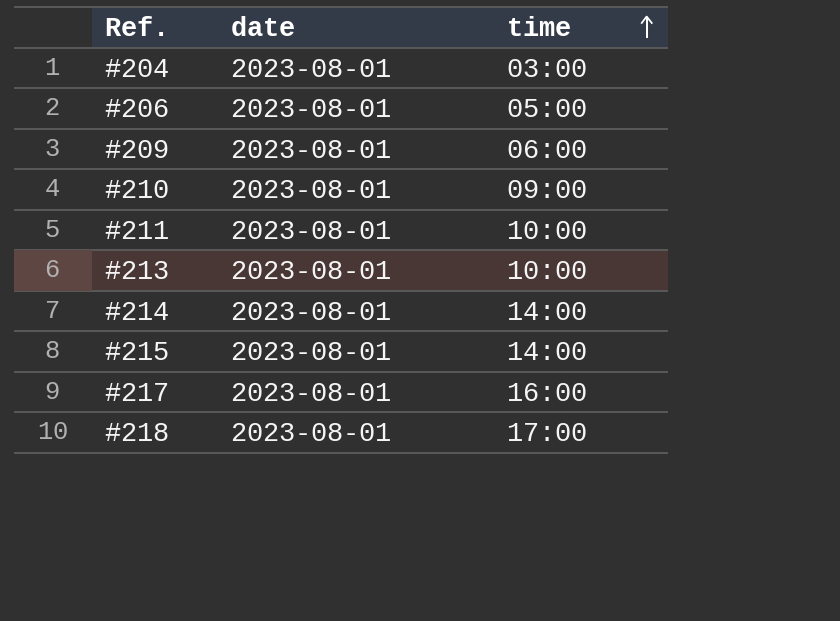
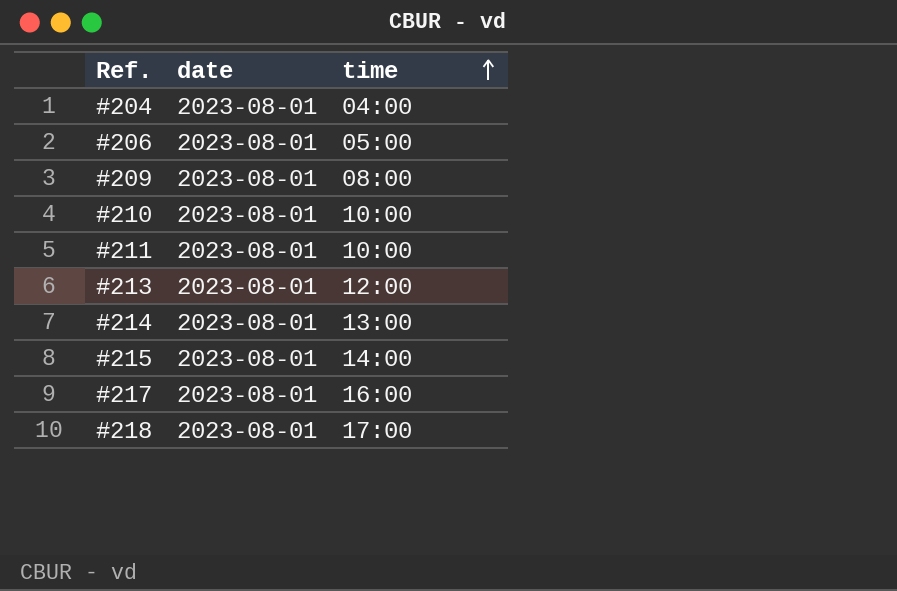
#204 | time: 03:00 -> 04:00
#209 | time: 06:00 -> 08:00
#210 | time: 09:00 -> 10:00
#213 | time: 10:00 -> 12:00
#214 | time: 14:00 -> 13:00

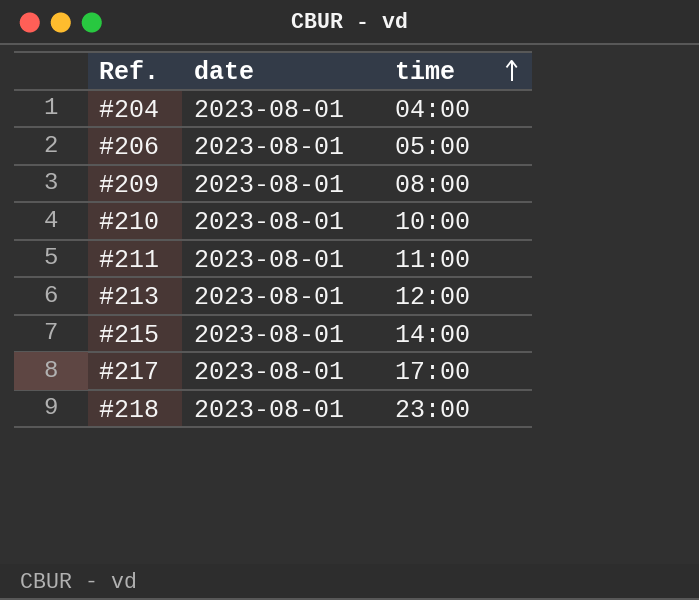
row #214: 2023-08-01 | 13:00 -> none
#211 | time: 10:00 -> 11:00
#217 | time: 16:00 -> 17:00
#218 | time: 17:00 -> 23:00

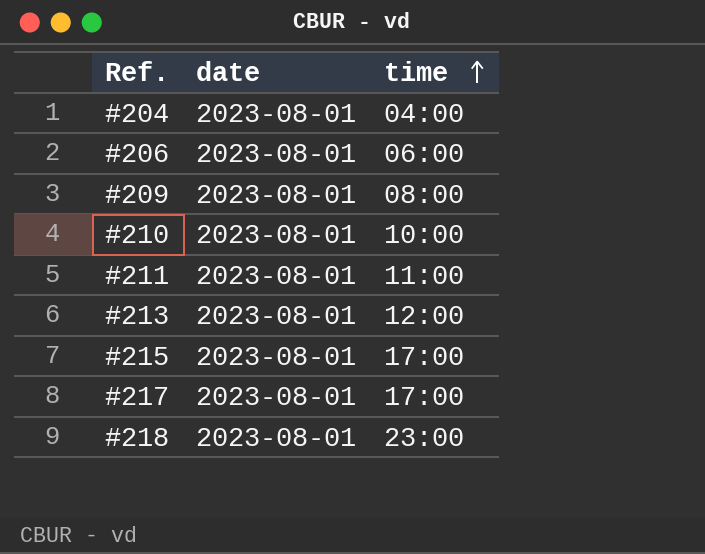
#206 | time: 05:00 -> 06:00
#215 | time: 14:00 -> 17:00

